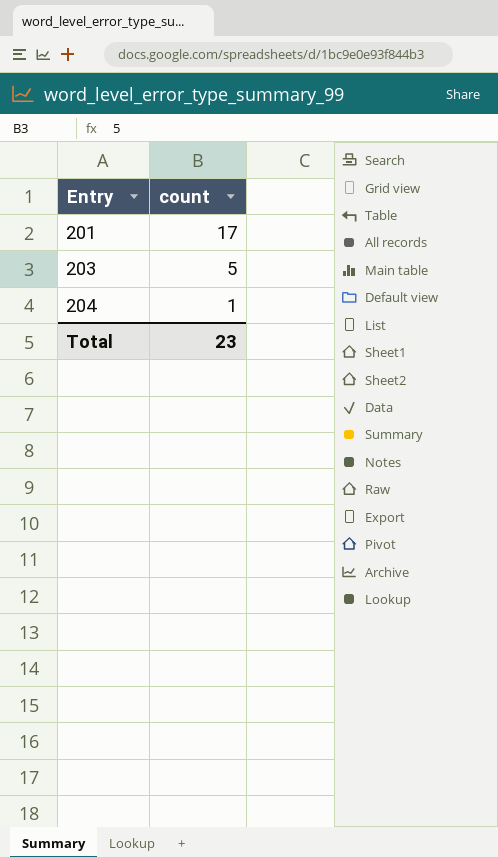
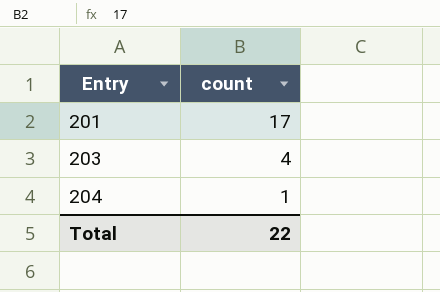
203 | count: 5 -> 4
Total | count: 23 -> 22

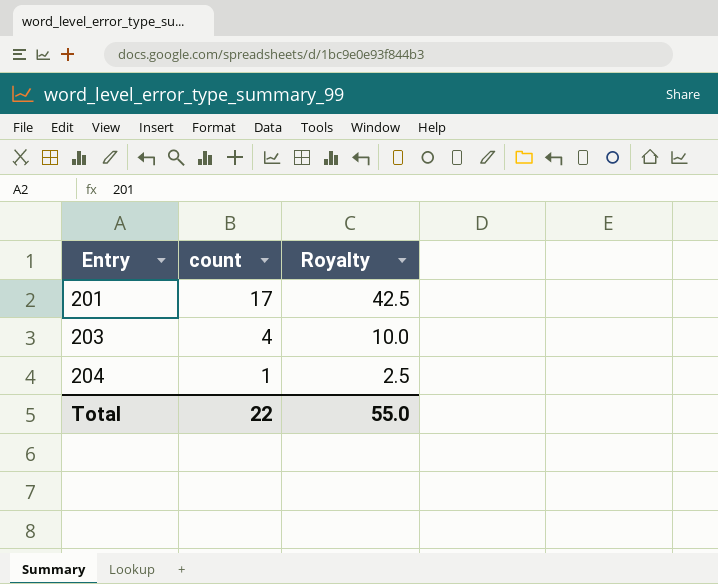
column Royalty | formula: none -> [count] * 2.5

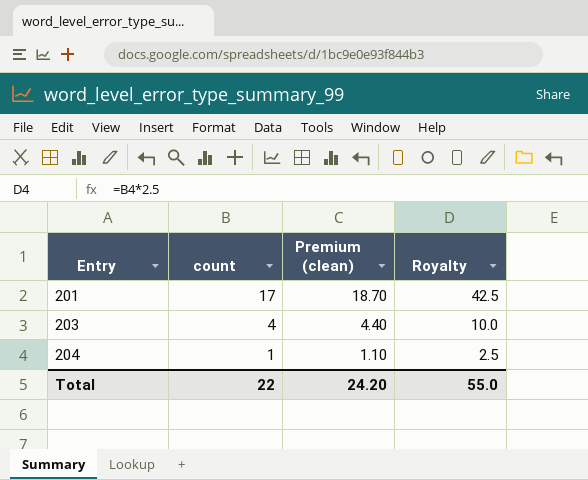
column Premium (clean) | formula: none -> [count] * 1.1

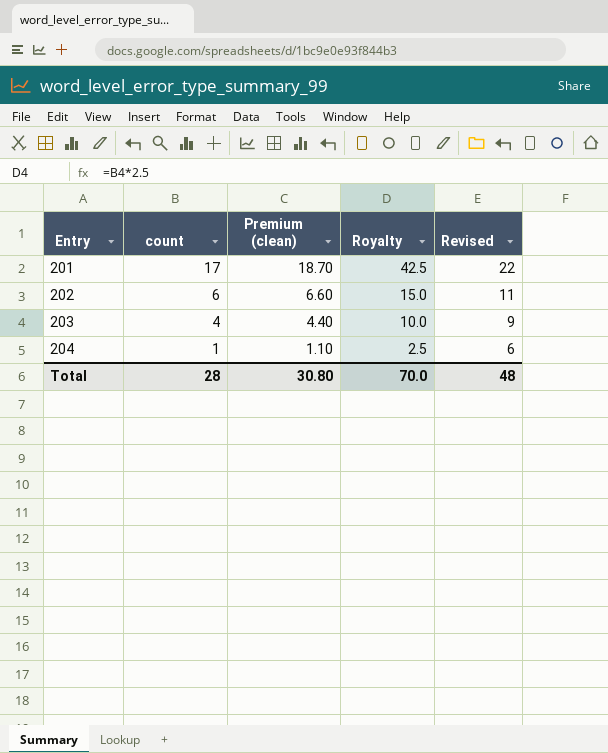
column Revised | formula: none -> [count] + 5
row 202: none -> 6 | 6.60 | 15.0 | 11
Total | count: 22 -> 28
Total | Premium (clean): 24.20 -> 30.80
Total | Royalty: 55.0 -> 70.0

